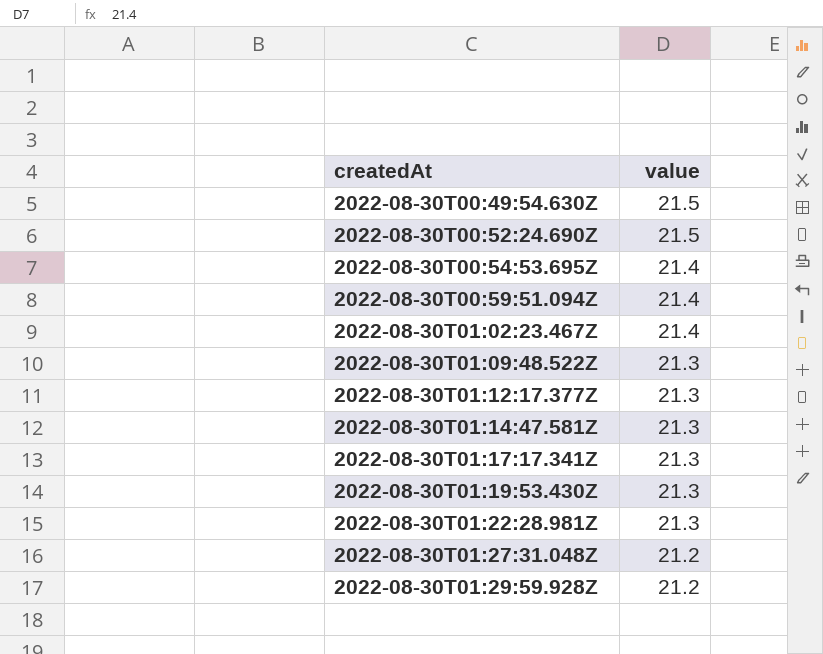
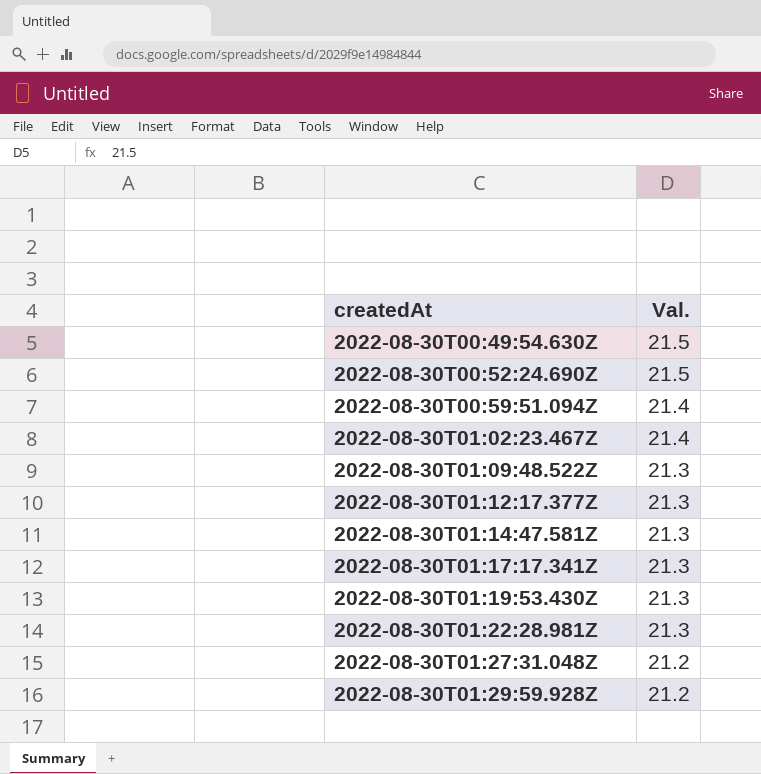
column name: value -> Val.
row 2022-08-30T00:54:53.695Z: 21.4 -> none

